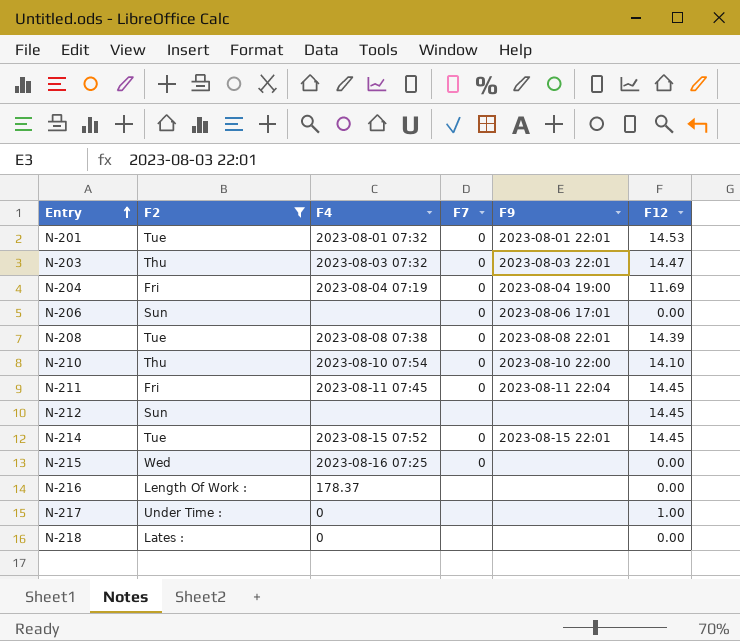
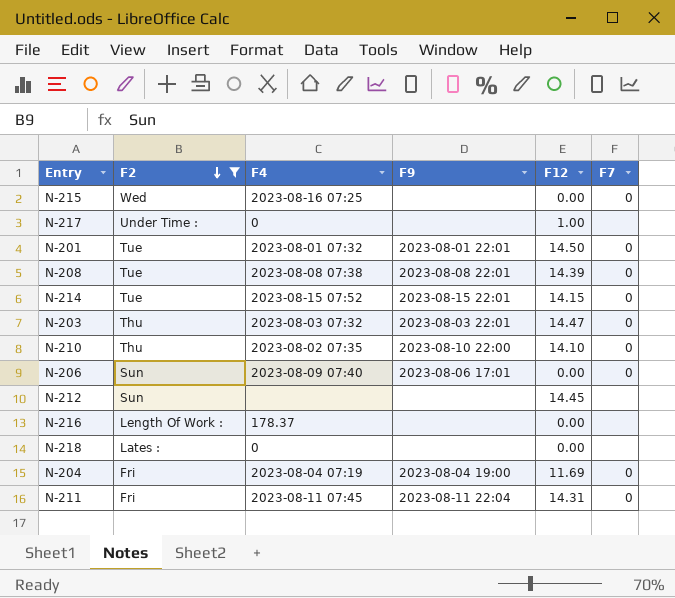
row order: Entry ascending -> F2 descending
column F7 | position: 4 -> 6
N-201 | F12: 14.53 -> 14.50
N-214 | F12: 14.45 -> 14.15
N-210 | F4: 2023-08-10 07:54 -> 2023-08-02 07:35
N-206 | F4: none -> 2023-08-09 07:40
N-211 | F12: 14.45 -> 14.31

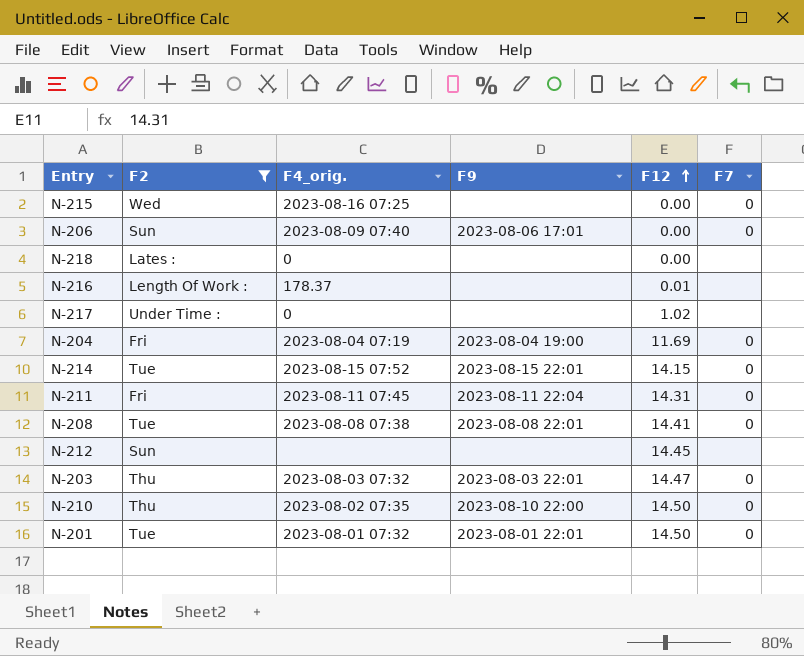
row order: F2 descending -> F12 ascending
column name: F4 -> F4_orig.
N-216 | F12: 0.00 -> 0.01
N-217 | F12: 1.00 -> 1.02
N-208 | F12: 14.39 -> 14.41
N-210 | F12: 14.10 -> 14.50

